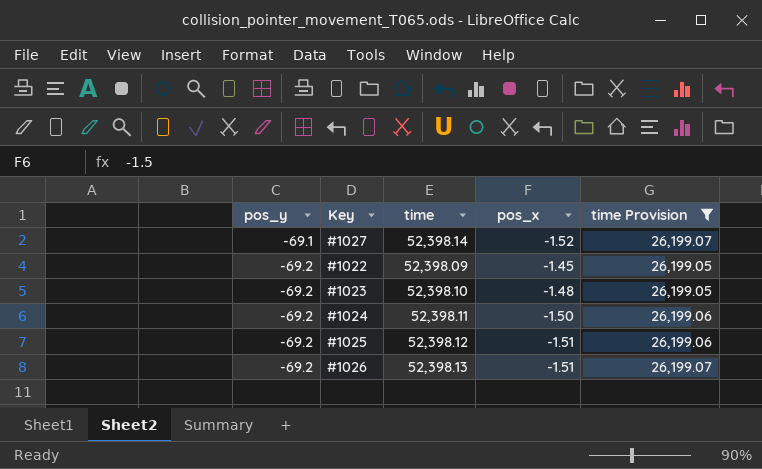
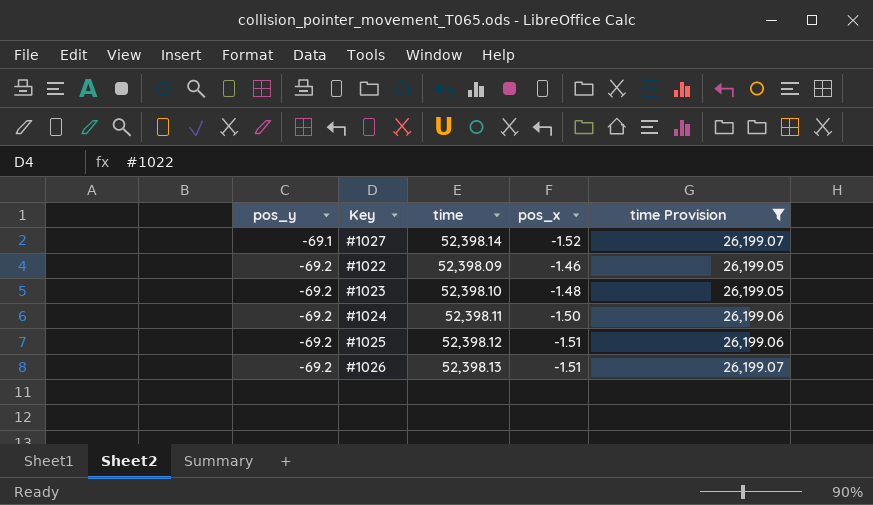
#1022 | pos_x: -1.45 -> -1.46

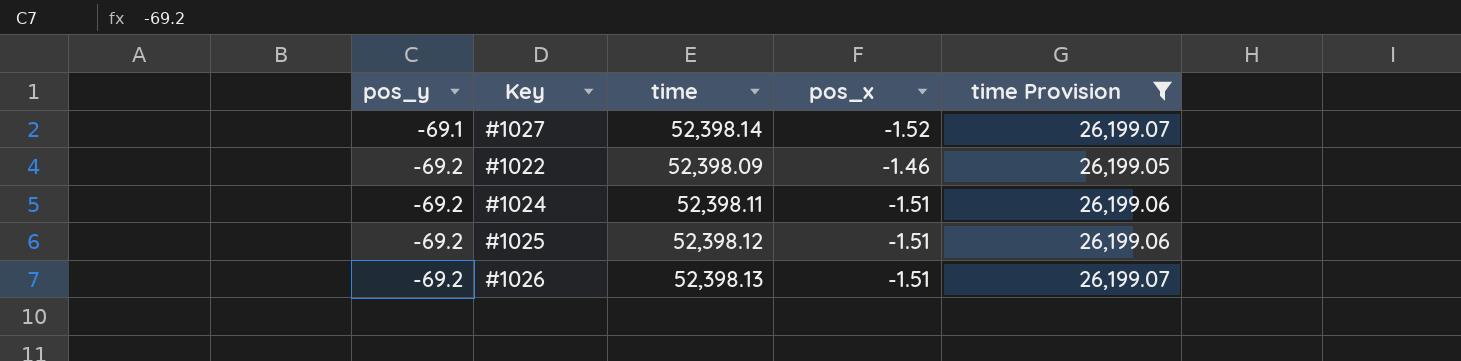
row #1023: -69.2 | 52,398.10 | -1.48 | 26,199.05 -> none
#1024 | pos_x: -1.50 -> -1.51

